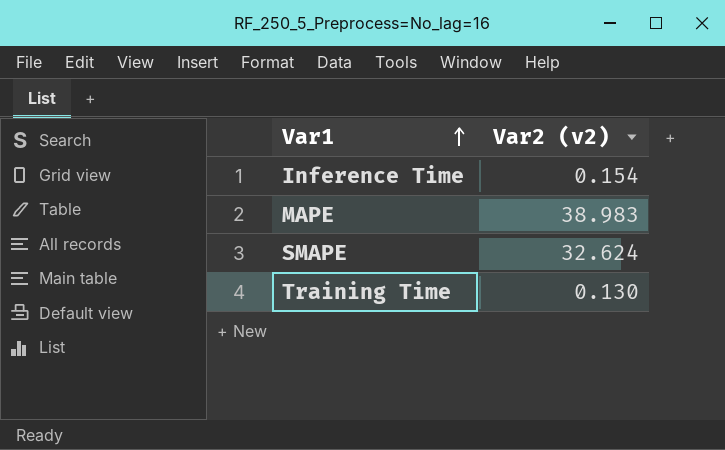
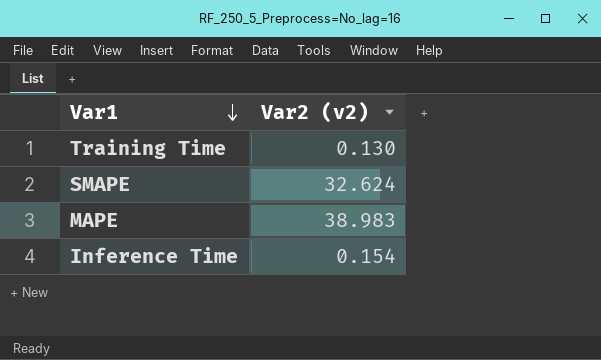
row order: Var1 ascending -> Var1 descending

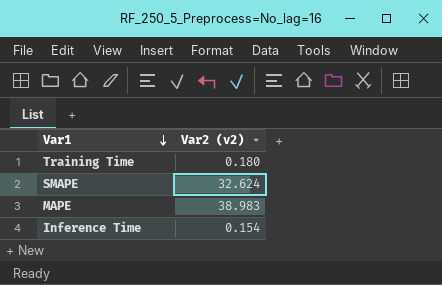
Training Time | Var2 (v2): 0.130 -> 0.180

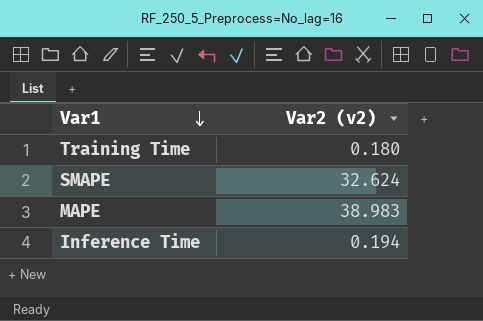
Inference Time | Var2 (v2): 0.154 -> 0.194

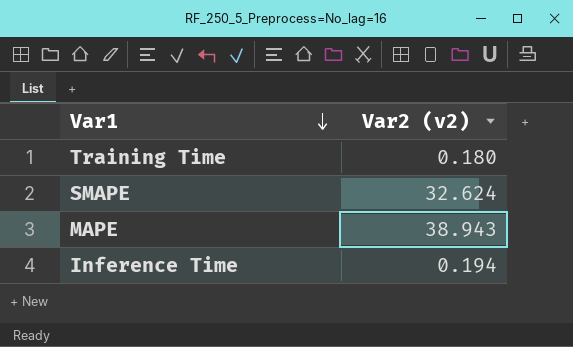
MAPE | Var2 (v2): 38.983 -> 38.943

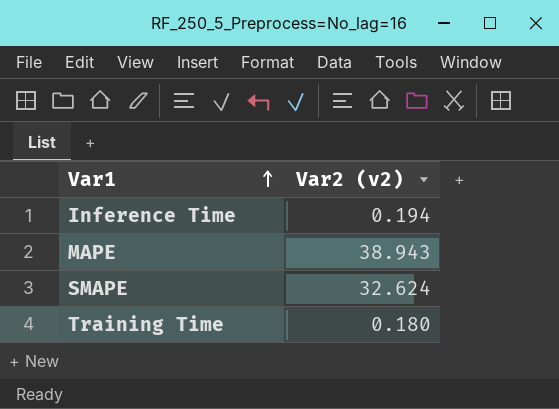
row order: Var1 descending -> Var1 ascending

